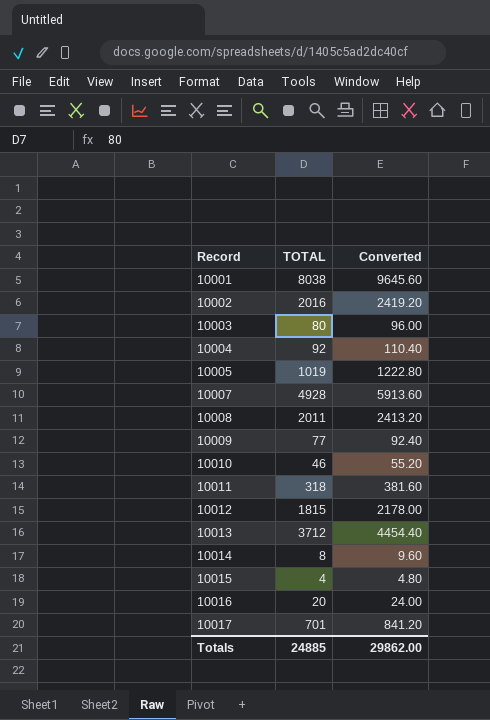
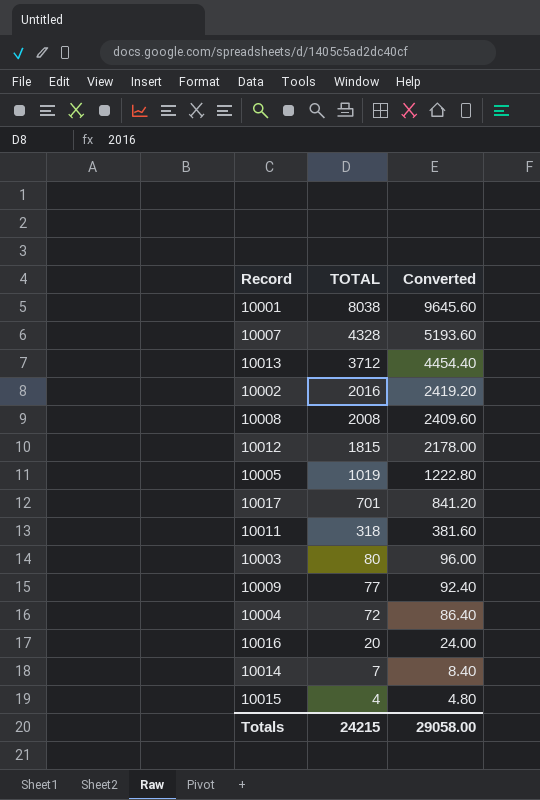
row order: Record ascending -> TOTAL descending
row 10010: 46 | 55.20 -> none
10007 | TOTAL: 4928 -> 4328
10007 | Converted: 5913.60 -> 5193.60
10008 | TOTAL: 2011 -> 2008
10008 | Converted: 2413.20 -> 2409.60
10004 | TOTAL: 92 -> 72
10004 | Converted: 110.40 -> 86.40
10014 | TOTAL: 8 -> 7
10014 | Converted: 9.60 -> 8.40
Totals | TOTAL: 24885 -> 24215
Totals | Converted: 29862.00 -> 29058.00

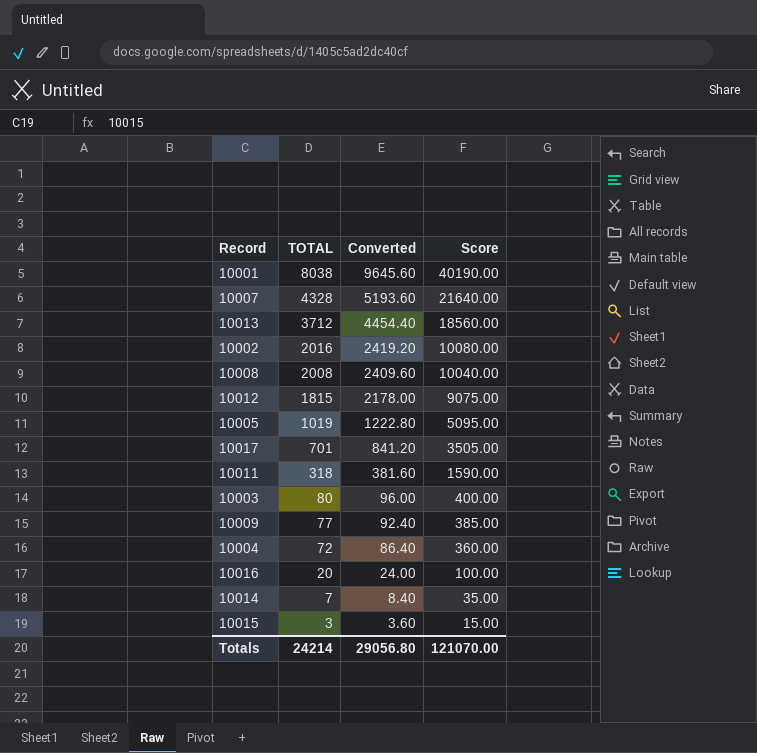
column Score | formula: none -> [TOTAL] * 5
10015 | TOTAL: 4 -> 3
10015 | Converted: 4.80 -> 3.60
Totals | TOTAL: 24215 -> 24214
Totals | Converted: 29058.00 -> 29056.80

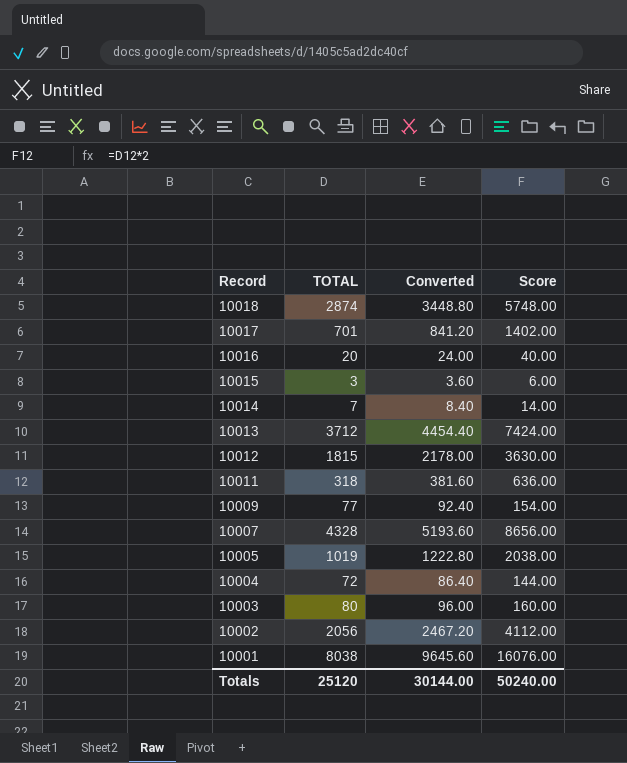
row order: TOTAL descending -> Record descending
column Score | formula: [TOTAL] * 5 -> [TOTAL] * 2
row 10008: 2008 | 2409.60 | 10040.00 -> none
row 10018: none -> 2874 | 3448.80 | 5748.00
10002 | TOTAL: 2016 -> 2056
10002 | Converted: 2419.20 -> 2467.20
Totals | TOTAL: 24214 -> 25120
Totals | Converted: 29056.80 -> 30144.00
Totals | Score: 121070.00 -> 50240.00

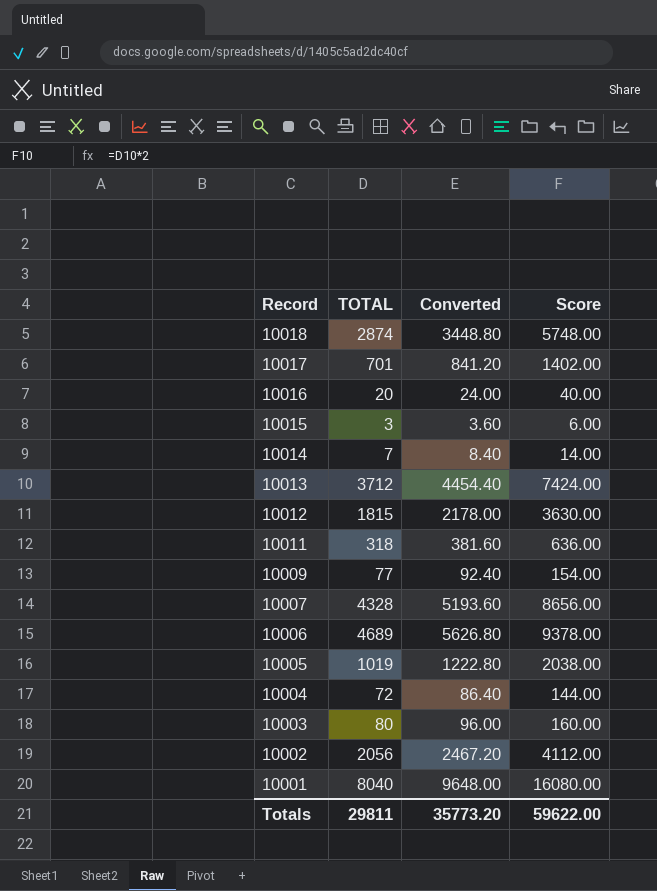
row 10006: none -> 4689 | 5626.80 | 9378.00
10001 | TOTAL: 8038 -> 8040
10001 | Converted: 9645.60 -> 9648.00
10001 | Score: 16076.00 -> 16080.00
Totals | TOTAL: 25120 -> 29811
Totals | Converted: 30144.00 -> 35773.20
Totals | Score: 50240.00 -> 59622.00

